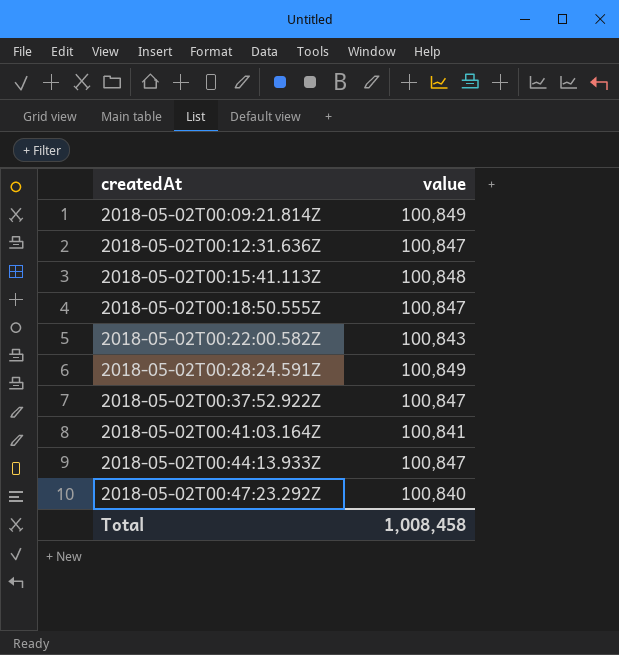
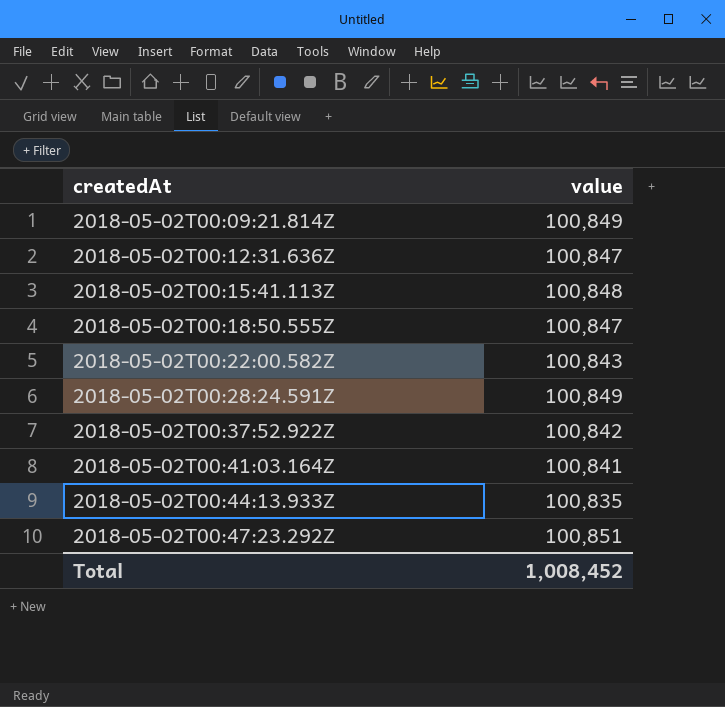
2018-05-02T00:37:52.922Z | value: 100,847 -> 100,842
2018-05-02T00:44:13.933Z | value: 100,847 -> 100,835
2018-05-02T00:47:23.292Z | value: 100,840 -> 100,851
Total | value: 1,008,458 -> 1,008,452

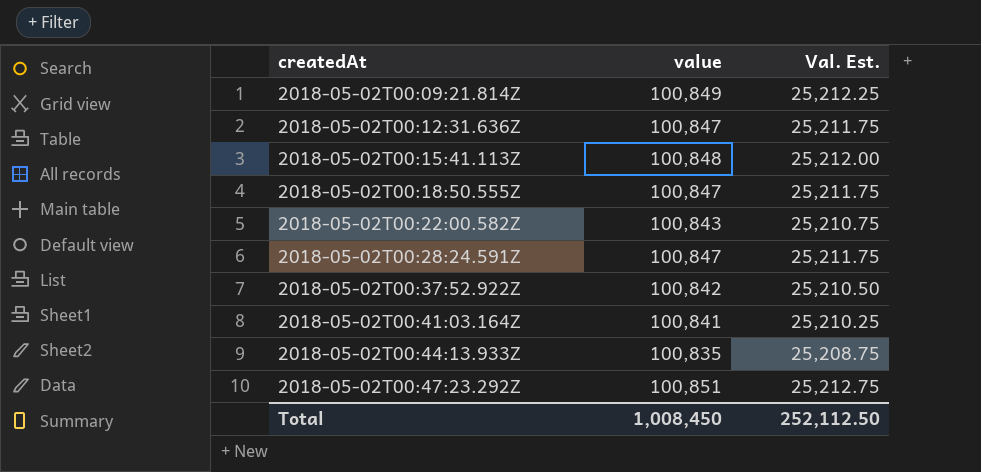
column Val. Est. | formula: none -> [value] * 0.25
2018-05-02T00:28:24.591Z | value: 100,849 -> 100,847
Total | value: 1,008,452 -> 1,008,450

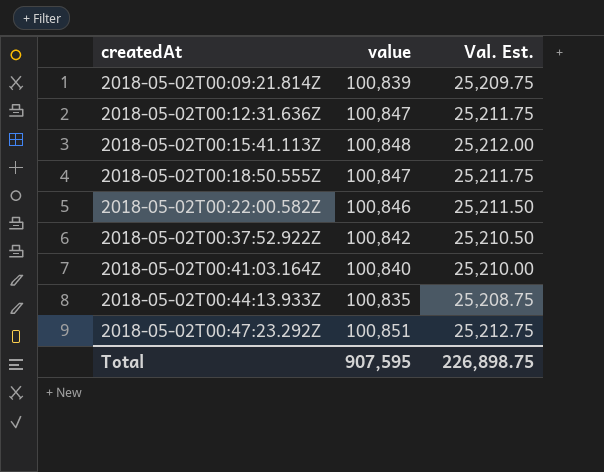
row 2018-05-02T00:28:24.591Z: 100,847 | 25,211.75 -> none
2018-05-02T00:09:21.814Z | value: 100,849 -> 100,839
2018-05-02T00:09:21.814Z | Val. Est.: 25,212.25 -> 25,209.75
2018-05-02T00:22:00.582Z | value: 100,843 -> 100,846
2018-05-02T00:22:00.582Z | Val. Est.: 25,210.75 -> 25,211.50
2018-05-02T00:41:03.164Z | value: 100,841 -> 100,840
2018-05-02T00:41:03.164Z | Val. Est.: 25,210.25 -> 25,210.00
Total | value: 1,008,450 -> 907,595
Total | Val. Est.: 252,112.50 -> 226,898.75

